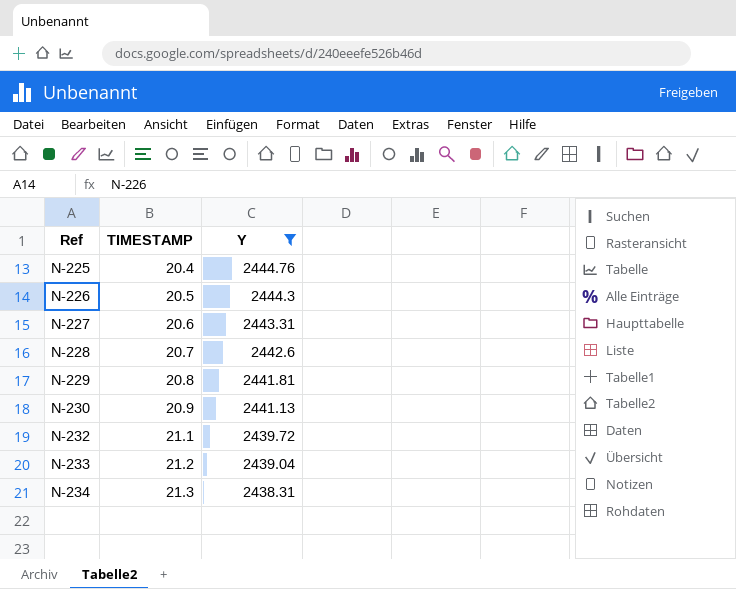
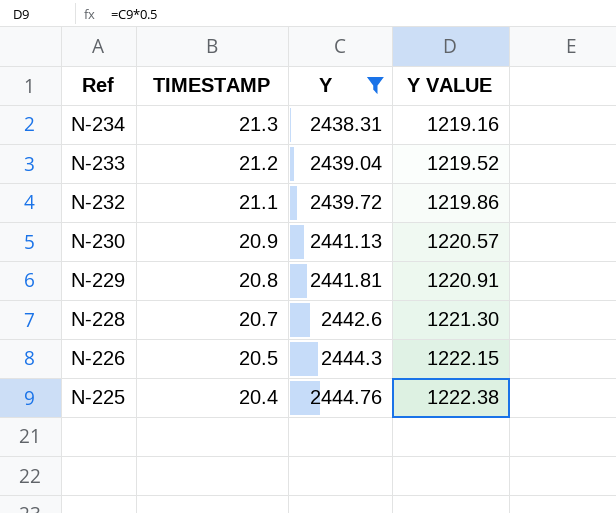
row order: Ref ascending -> Ref descending
column Y VALUE | formula: none -> [Y] * 0.5
row N-227: 20.6 | 2443.31 -> none

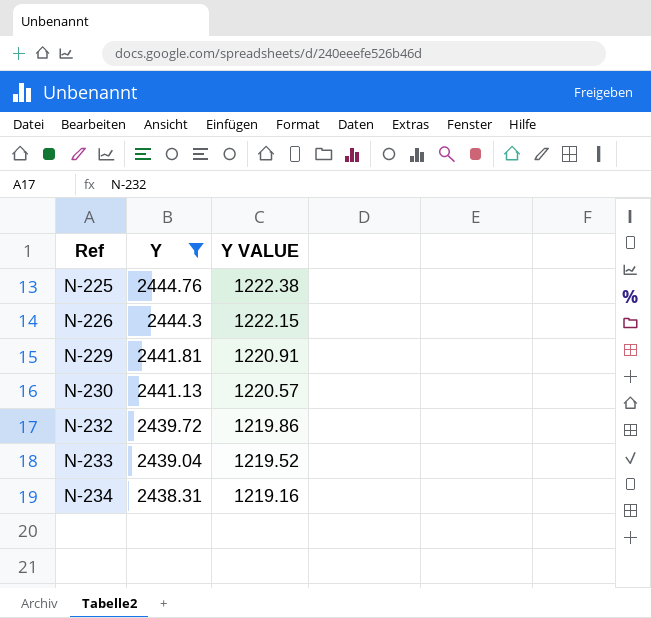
row order: Ref descending -> Ref ascending
column TIMESTAMP | position: 2 -> none
row N-228: 20.7 | 2442.6 | 1221.30 -> none

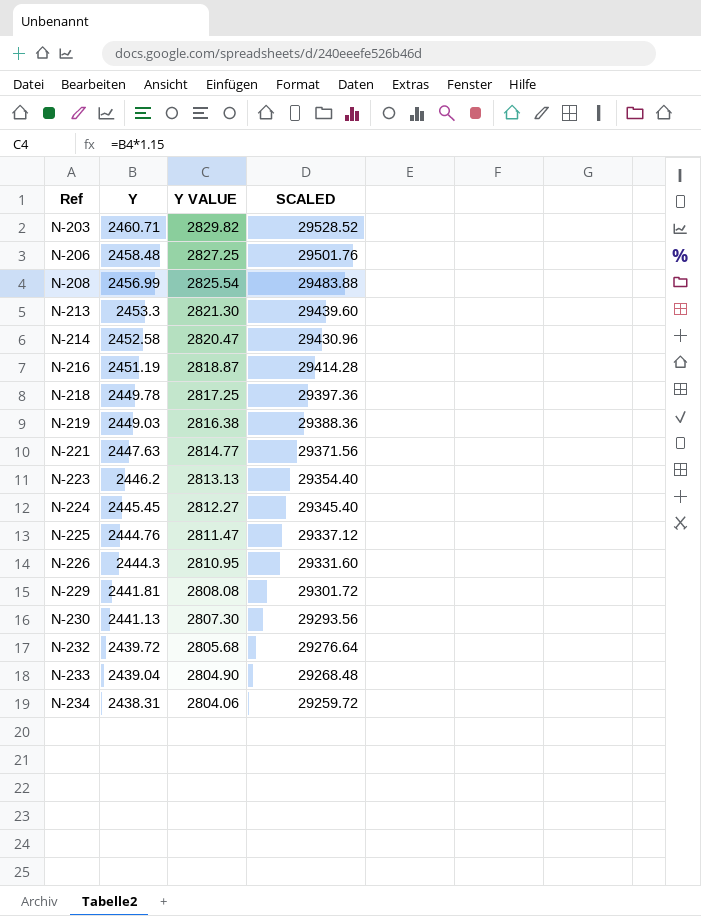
filter: Y <= 2444.76 -> none
column Y VALUE | formula: [Y] * 0.5 -> [Y] * 1.15
column SCALED | formula: none -> [Y] * 12

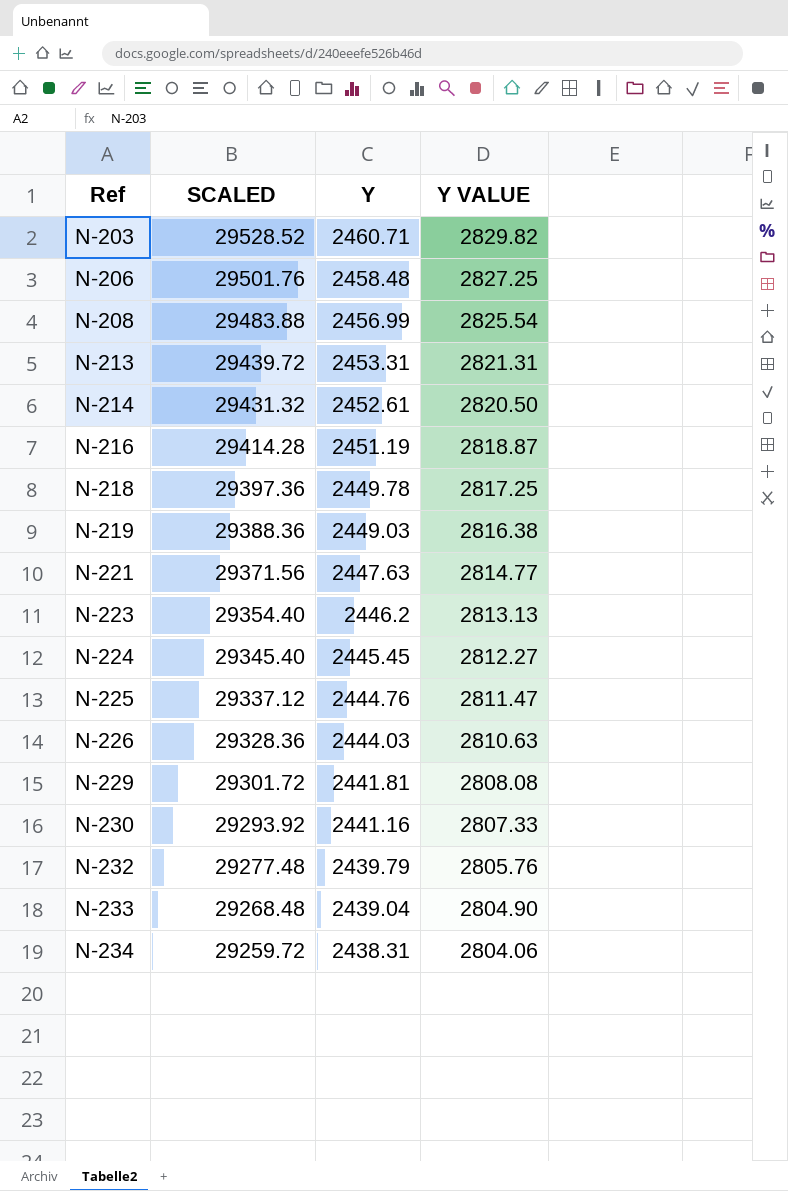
column SCALED | position: 4 -> 2
N-213 | SCALED: 29439.60 -> 29439.72
N-213 | Y: 2453.3 -> 2453.31
N-213 | Y VALUE: 2821.30 -> 2821.31
N-214 | SCALED: 29430.96 -> 29431.32
N-214 | Y: 2452.58 -> 2452.61
N-214 | Y VALUE: 2820.47 -> 2820.50
N-226 | SCALED: 29331.60 -> 29328.36
N-226 | Y: 2444.3 -> 2444.03
N-226 | Y VALUE: 2810.95 -> 2810.63
N-230 | SCALED: 29293.56 -> 29293.92
N-230 | Y: 2441.13 -> 2441.16
N-230 | Y VALUE: 2807.30 -> 2807.33
N-232 | SCALED: 29276.64 -> 29277.48
N-232 | Y: 2439.72 -> 2439.79
N-232 | Y VALUE: 2805.68 -> 2805.76

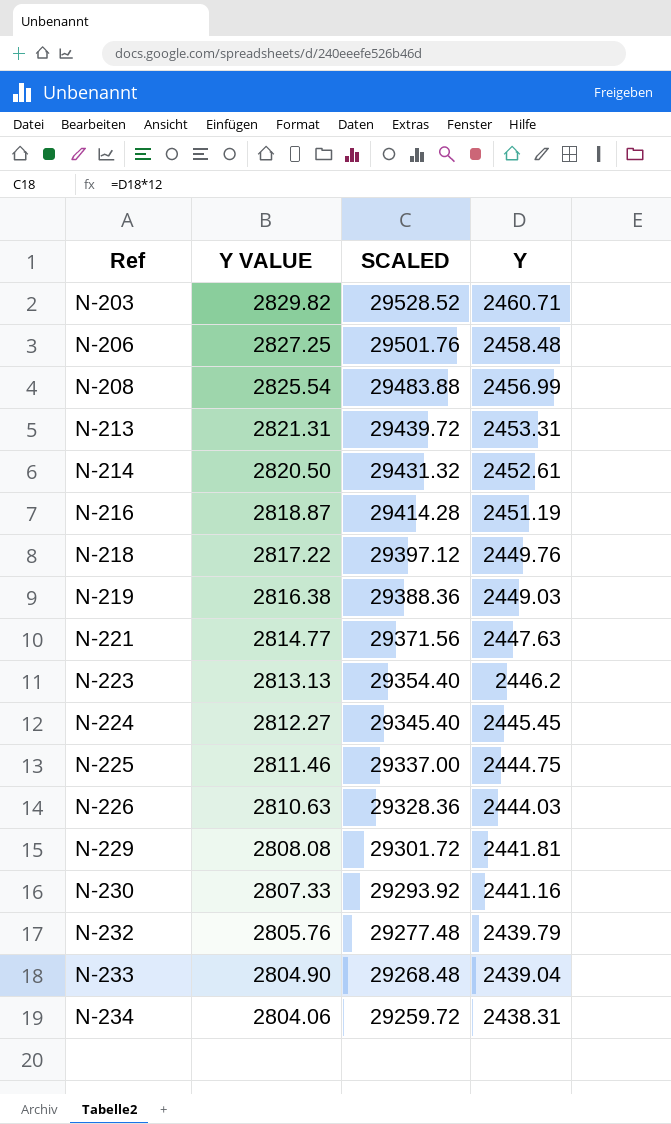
column Y VALUE | position: 4 -> 2
N-218 | Y VALUE: 2817.25 -> 2817.22
N-218 | SCALED: 29397.36 -> 29397.12
N-218 | Y: 2449.78 -> 2449.76
N-225 | Y VALUE: 2811.47 -> 2811.46
N-225 | SCALED: 29337.12 -> 29337.00
N-225 | Y: 2444.76 -> 2444.75

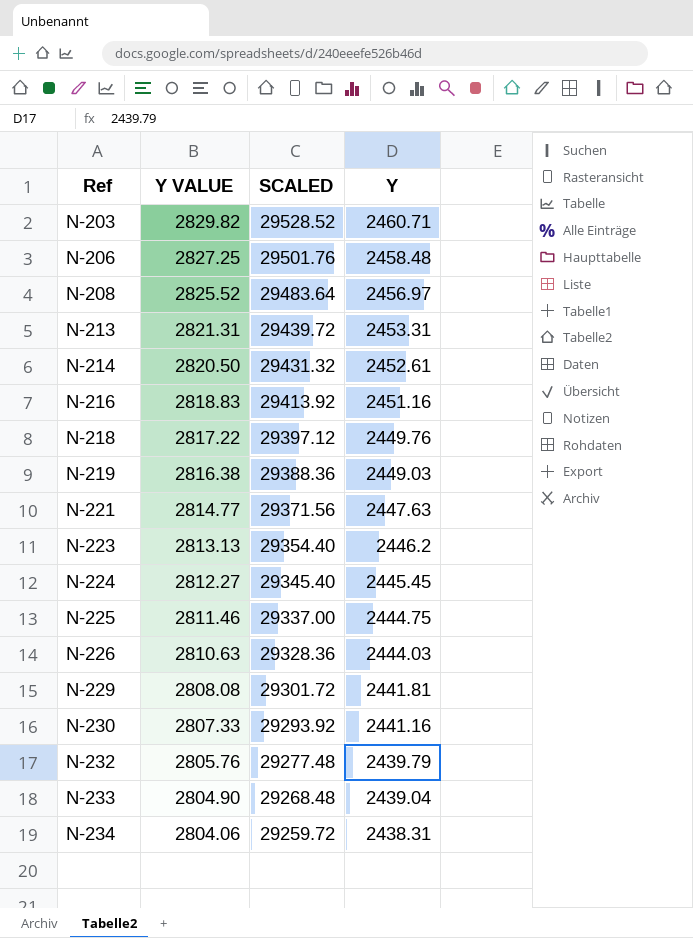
N-208 | Y VALUE: 2825.54 -> 2825.52
N-208 | SCALED: 29483.88 -> 29483.64
N-208 | Y: 2456.99 -> 2456.97
N-216 | Y VALUE: 2818.87 -> 2818.83
N-216 | SCALED: 29414.28 -> 29413.92
N-216 | Y: 2451.19 -> 2451.16

